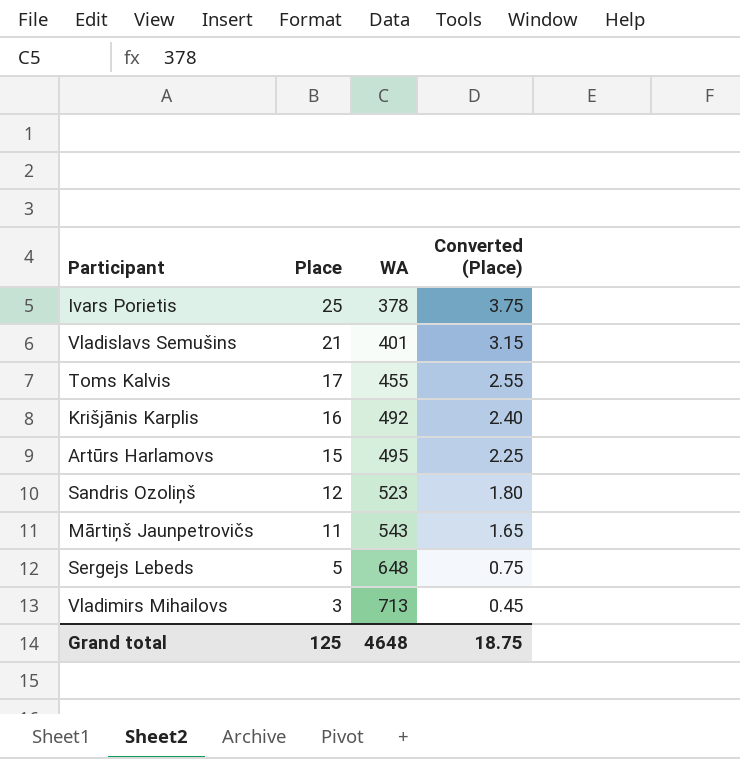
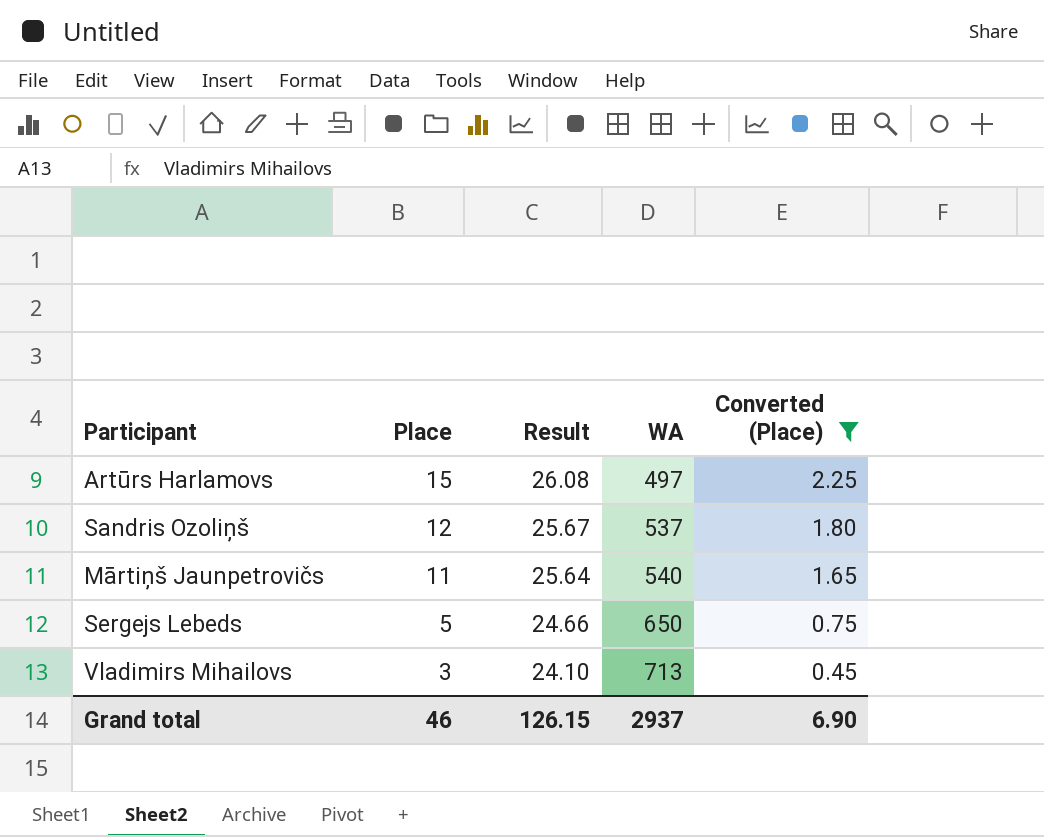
filter: none -> Converted (Place) <= 2.25
column Result | position: none -> 3
Artūrs Harlamovs | WA: 495 -> 497
Sandris Ozoliņš | WA: 523 -> 537
Mārtiņš Jaunpetrovičs | WA: 543 -> 540
Sergejs Lebeds | WA: 648 -> 650
Grand total | Place: 125 -> 46
Grand total | WA: 4648 -> 2937
Grand total | Converted (Place): 18.75 -> 6.90

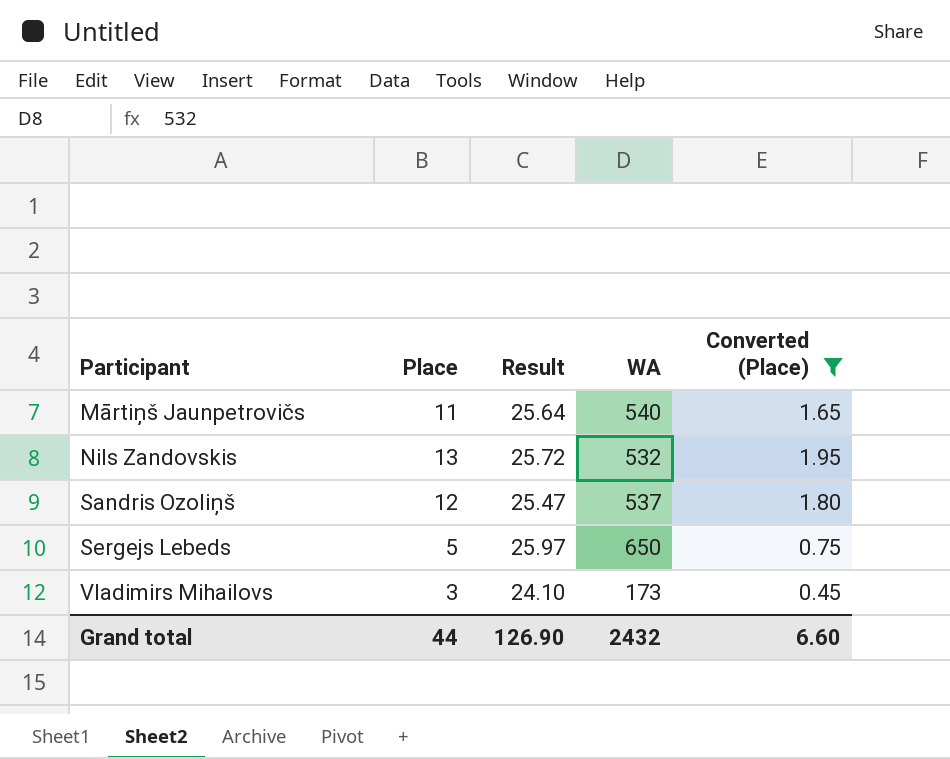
row order: Place descending -> Participant ascending
row Artūrs Harlamovs: 15 | 26.08 | 497 | 2.25 -> none
row Nils Zandovskis: none -> 13 | 25.72 | 532 | 1.95
Sandris Ozoliņš | Result: 25.67 -> 25.47
Sergejs Lebeds | Result: 24.66 -> 25.97
Vladimirs Mihailovs | WA: 713 -> 173
Grand total | Place: 46 -> 44
Grand total | Result: 126.15 -> 126.90
Grand total | WA: 2937 -> 2432
Grand total | Converted (Place): 6.90 -> 6.60

